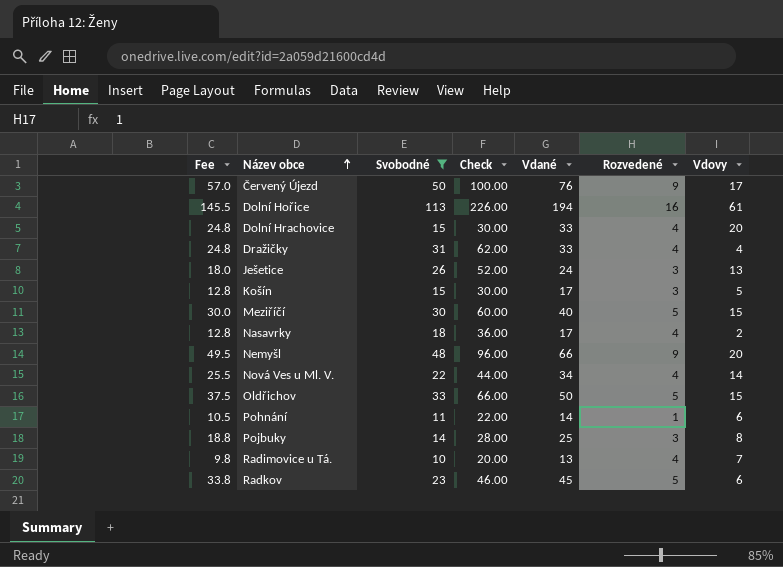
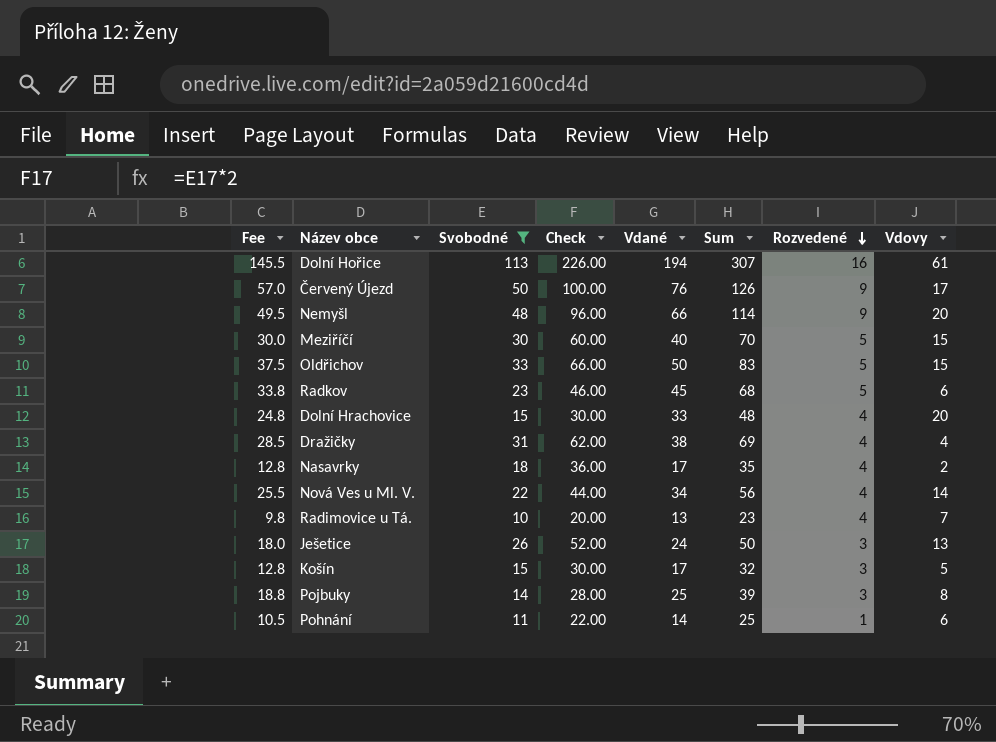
row order: Název obce ascending -> Rozvedené descending
column Sum | formula: none -> [Svobodné] + [Vdané]
Dražičky | Fee: 24.8 -> 28.5
Dražičky | Vdané: 33 -> 38

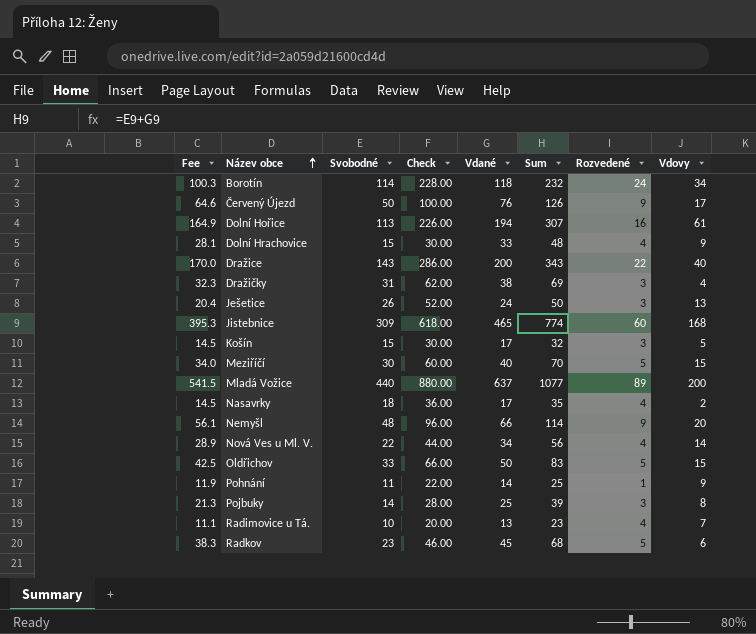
filter: Svobodné <= 113 -> none
row order: Rozvedené descending -> Název obce ascending
column Fee | formula: [Vdané] * 0.75 -> [Vdané] * 0.85
Dolní Hrachovice | Vdovy: 20 -> 9
Dražičky | Rozvedené: 4 -> 3
Pohnání | Vdovy: 6 -> 9

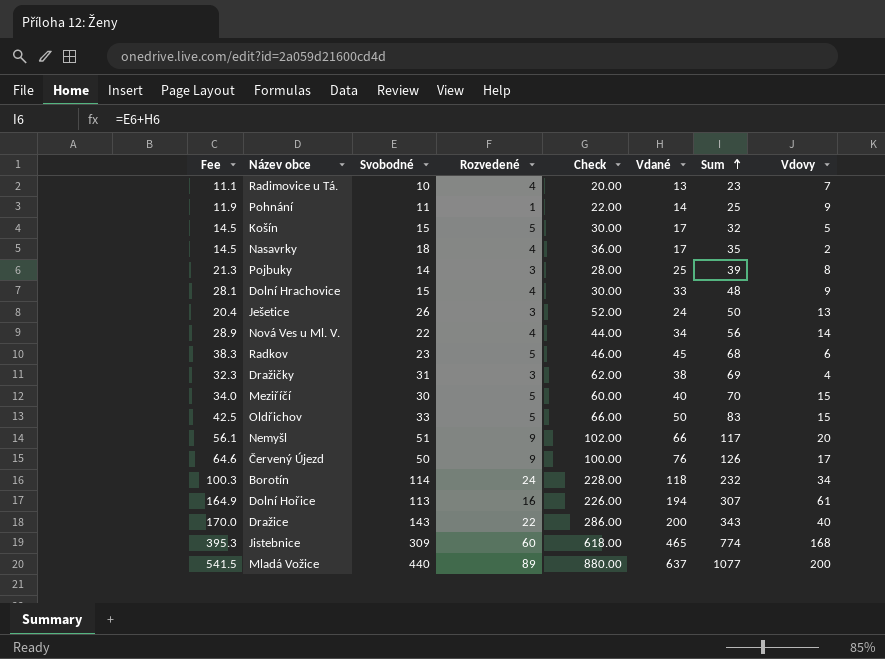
row order: Název obce ascending -> Sum ascending
column Rozvedené | position: 7 -> 4
Košín | Rozvedené: 3 -> 5
Nemyšl | Svobodné: 48 -> 51
Nemyšl | Check: 96.00 -> 102.00
Nemyšl | Sum: 114 -> 117

